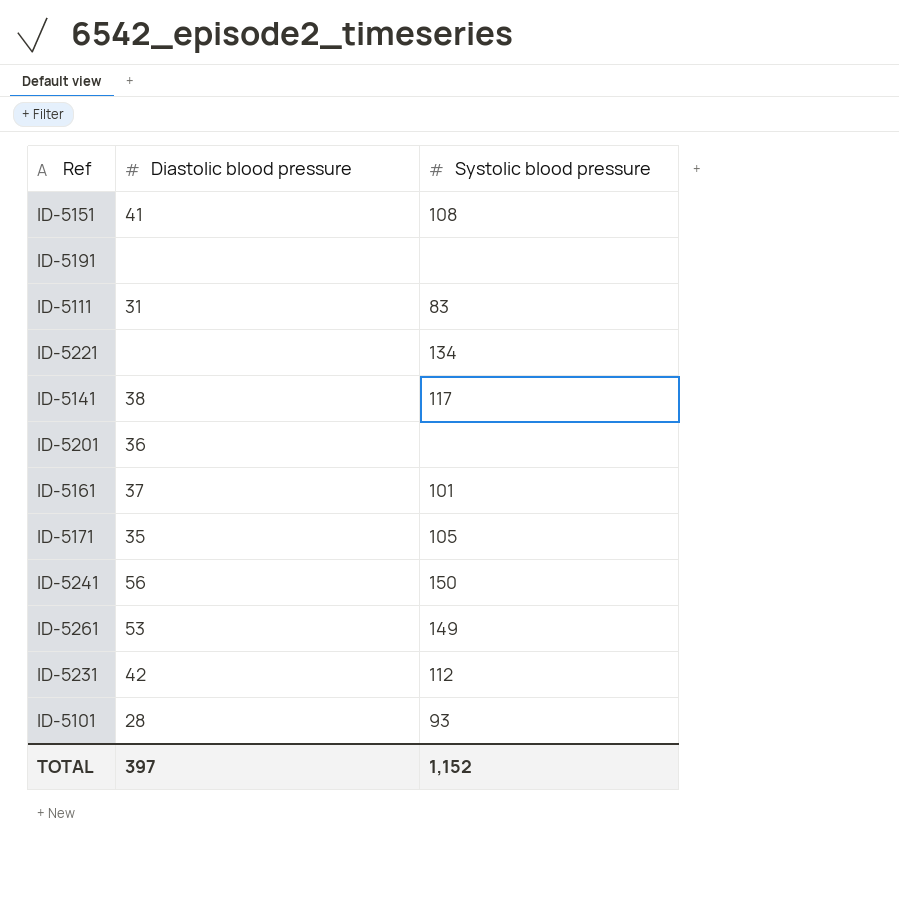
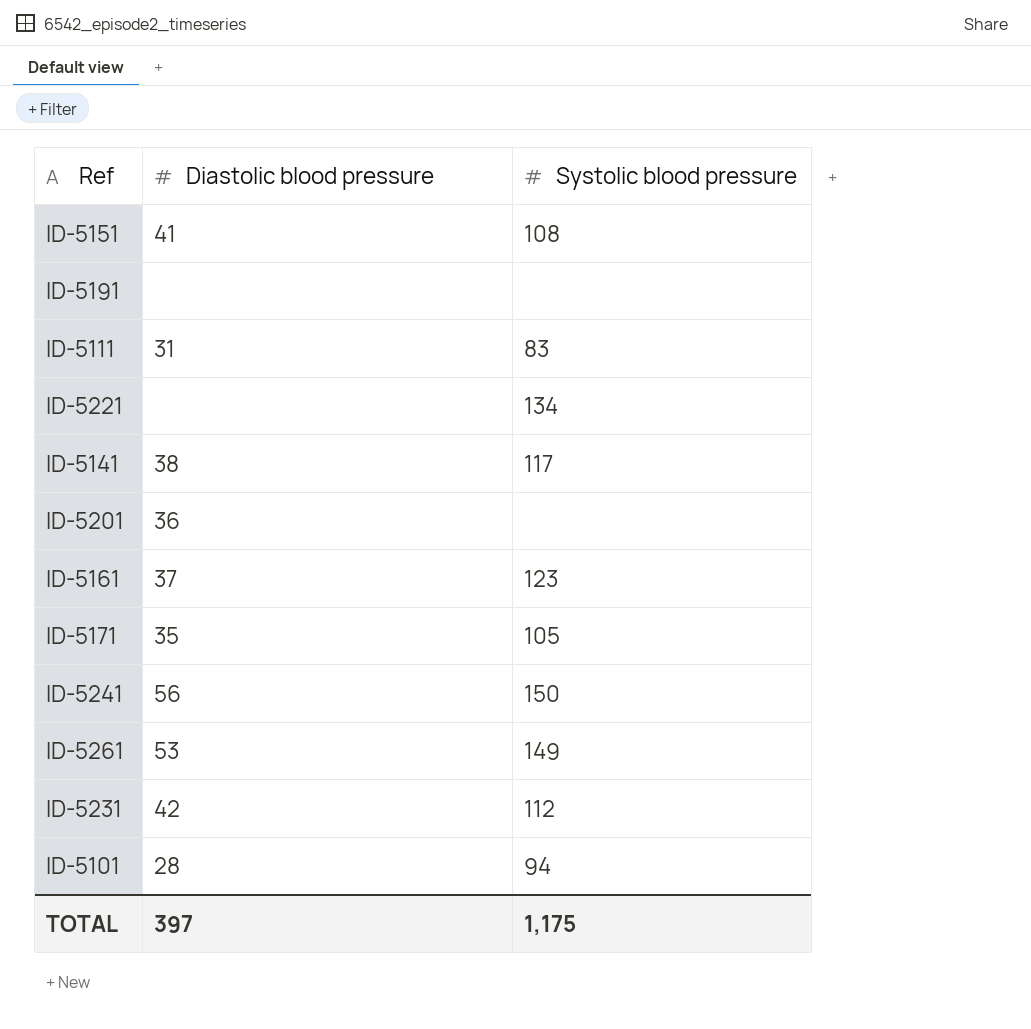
ID-5161 | Systolic blood pressure: 101 -> 123
ID-5101 | Systolic blood pressure: 93 -> 94
TOTAL | Systolic blood pressure: 1,152 -> 1,175

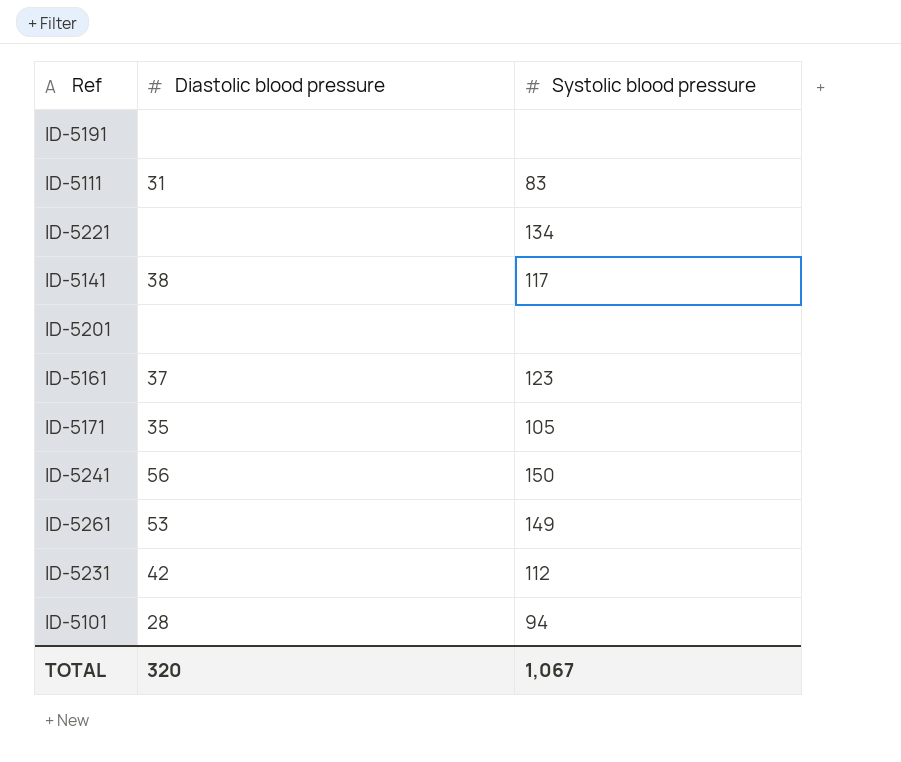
row ID-5151: 41 | 108 -> none
ID-5201 | Diastolic blood pressure: 36 -> none
TOTAL | Diastolic blood pressure: 397 -> 320
TOTAL | Systolic blood pressure: 1,175 -> 1,067

